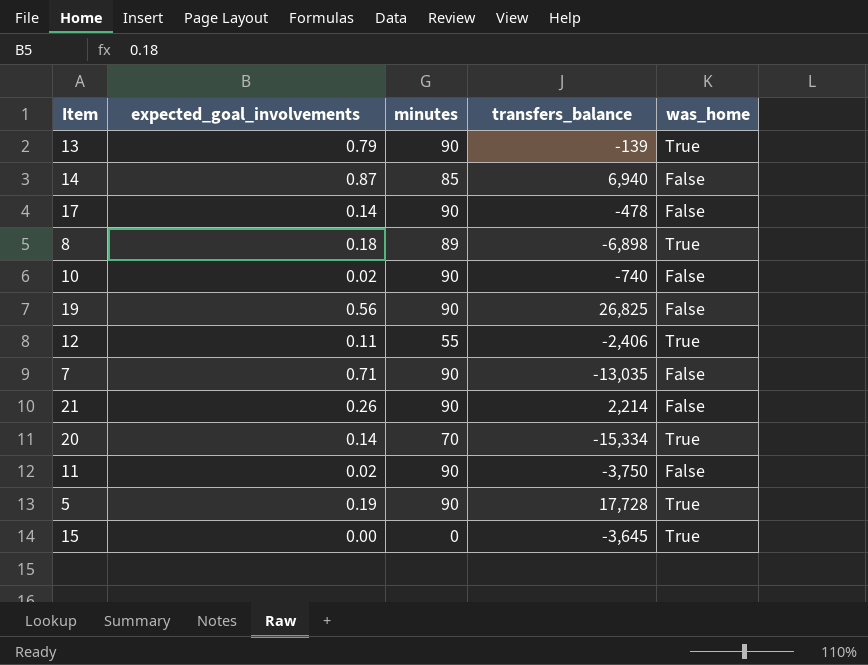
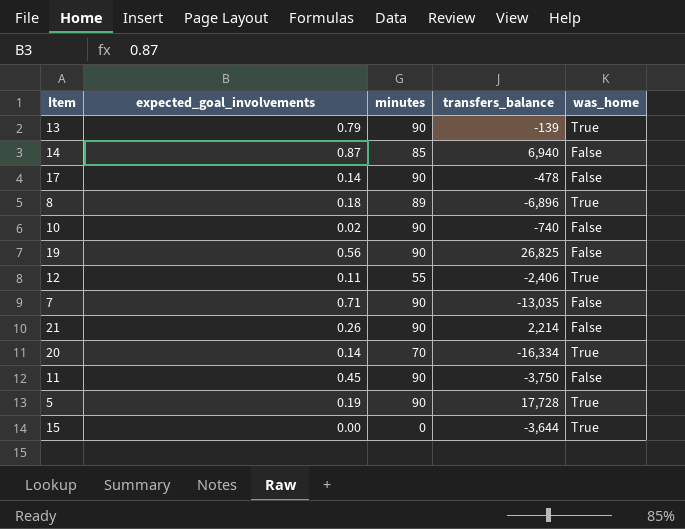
8 | transfers_balance: -6,898 -> -6,896
20 | transfers_balance: -15,334 -> -16,334
11 | expected_goal_involvements: 0.02 -> 0.45
15 | transfers_balance: -3,645 -> -3,644

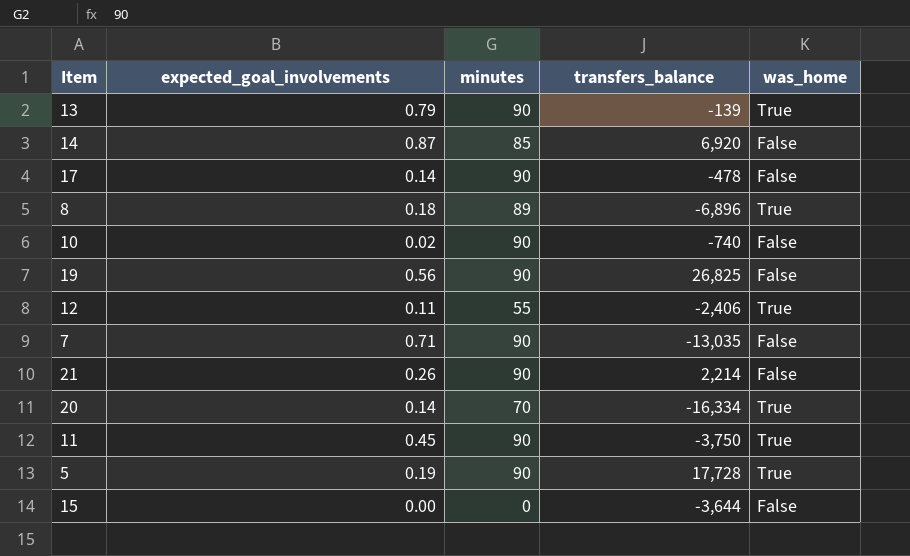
14 | transfers_balance: 6,940 -> 6,920
11 | was_home: False -> True
15 | was_home: True -> False

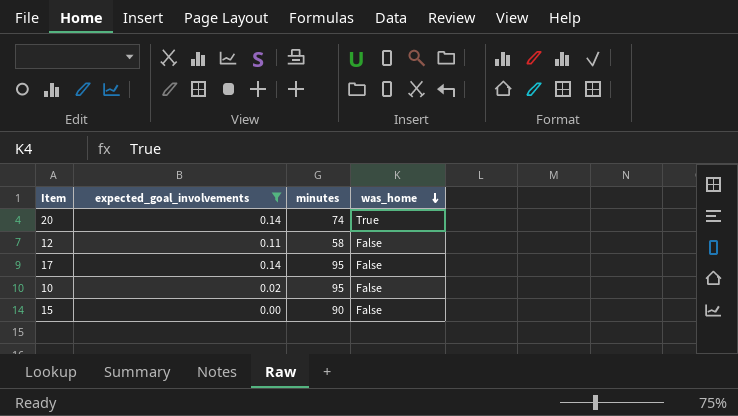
filter: none -> expected_goal_involvements <= 0.14
row order: none -> was_home descending
column transfers_balance | position: 4 -> none
20 | minutes: 70 -> 74
12 | minutes: 55 -> 58
12 | was_home: True -> False
17 | minutes: 90 -> 95
10 | minutes: 90 -> 95
15 | minutes: 0 -> 90

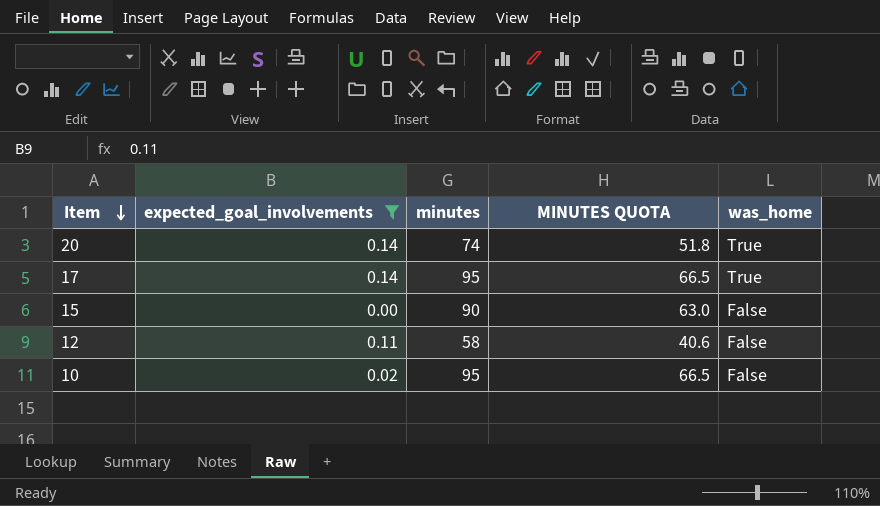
row order: was_home descending -> Item descending
column MINUTES QUOTA | formula: none -> [minutes] * 0.7
17 | was_home: False -> True

